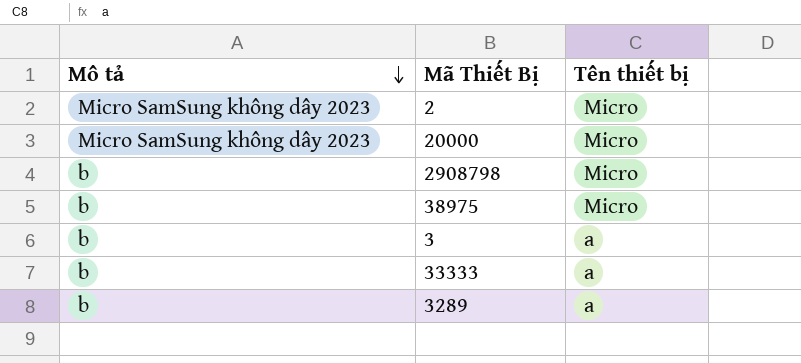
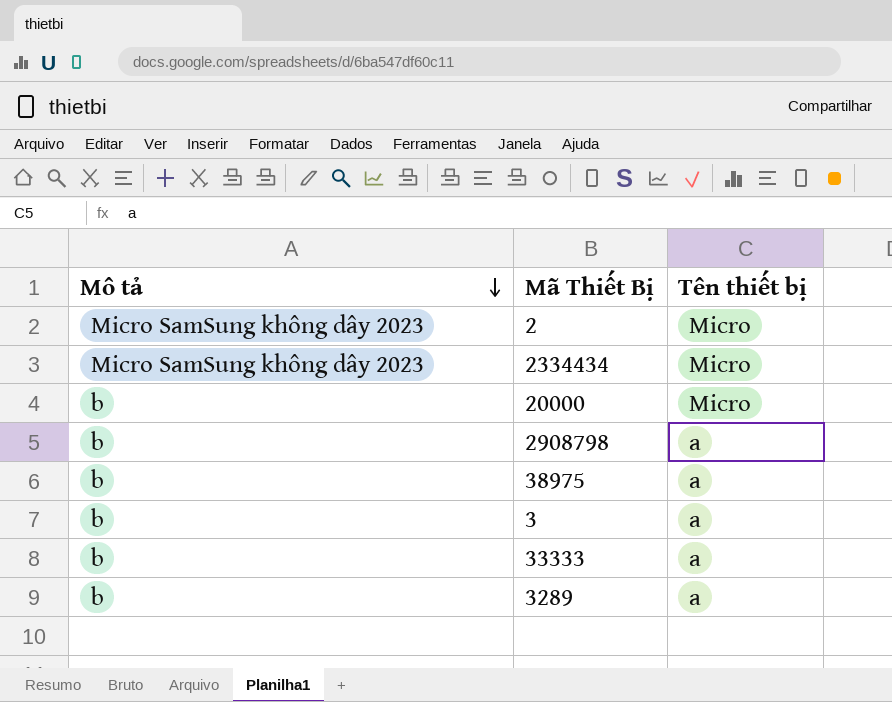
row 2334434: none -> Micro SamSung không dây 2023 | Micro
20000 | Mô tả: Micro SamSung không dây 2023 -> b
2908798 | Tên thiết bị: Micro -> a
38975 | Tên thiết bị: Micro -> a

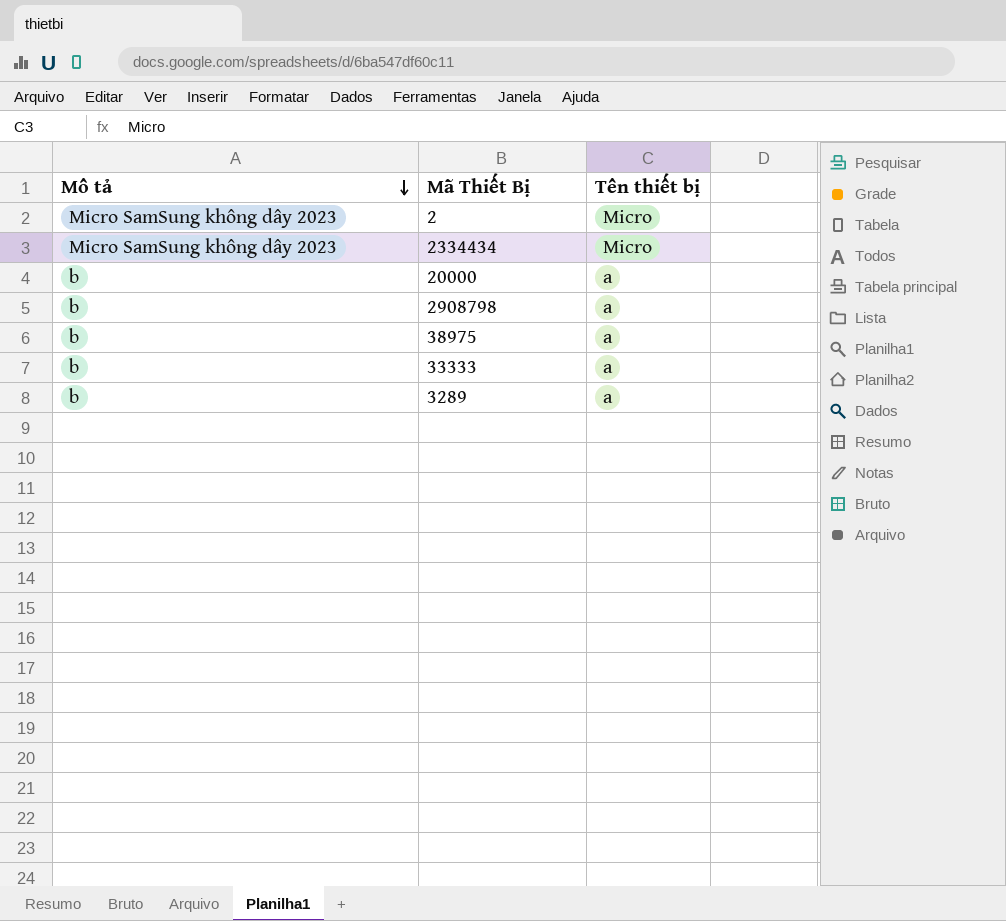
row 3: b | a -> none
20000 | Tên thiết bị: Micro -> a

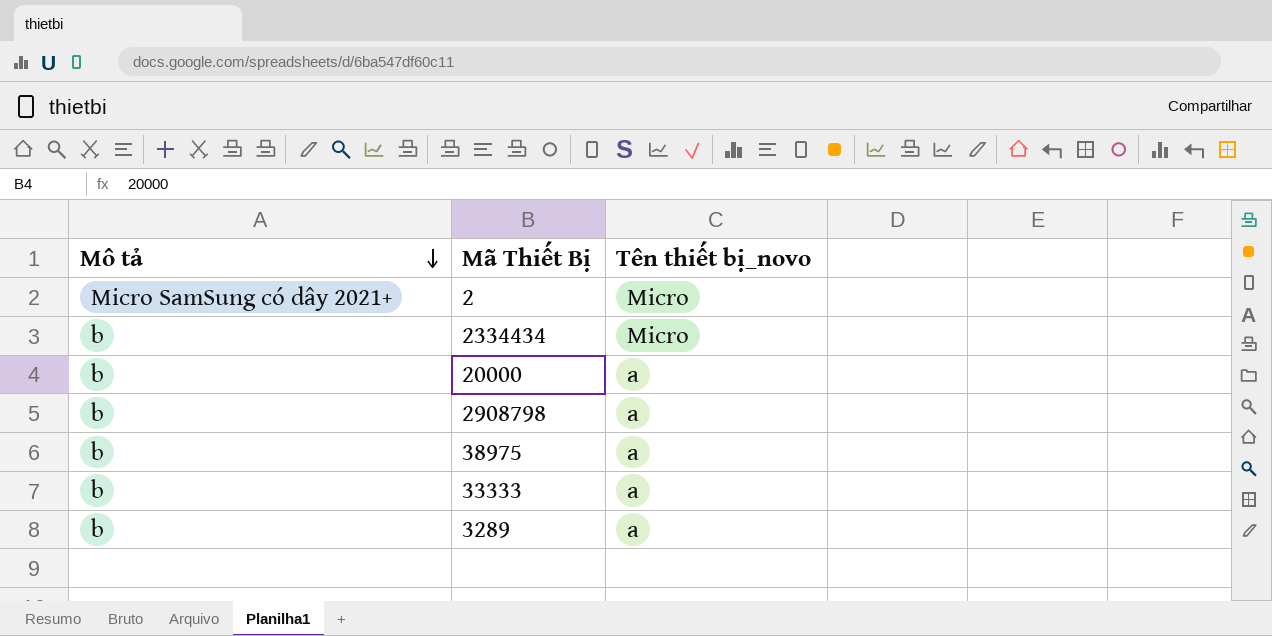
column name: Tên thiết bị -> Tên thiết bị_novo
2 | Mô tả: Micro SamSung không dây 2023 -> Micro SamSung có dây 2021+
2334434 | Mô tả: Micro SamSung không dây 2023 -> b

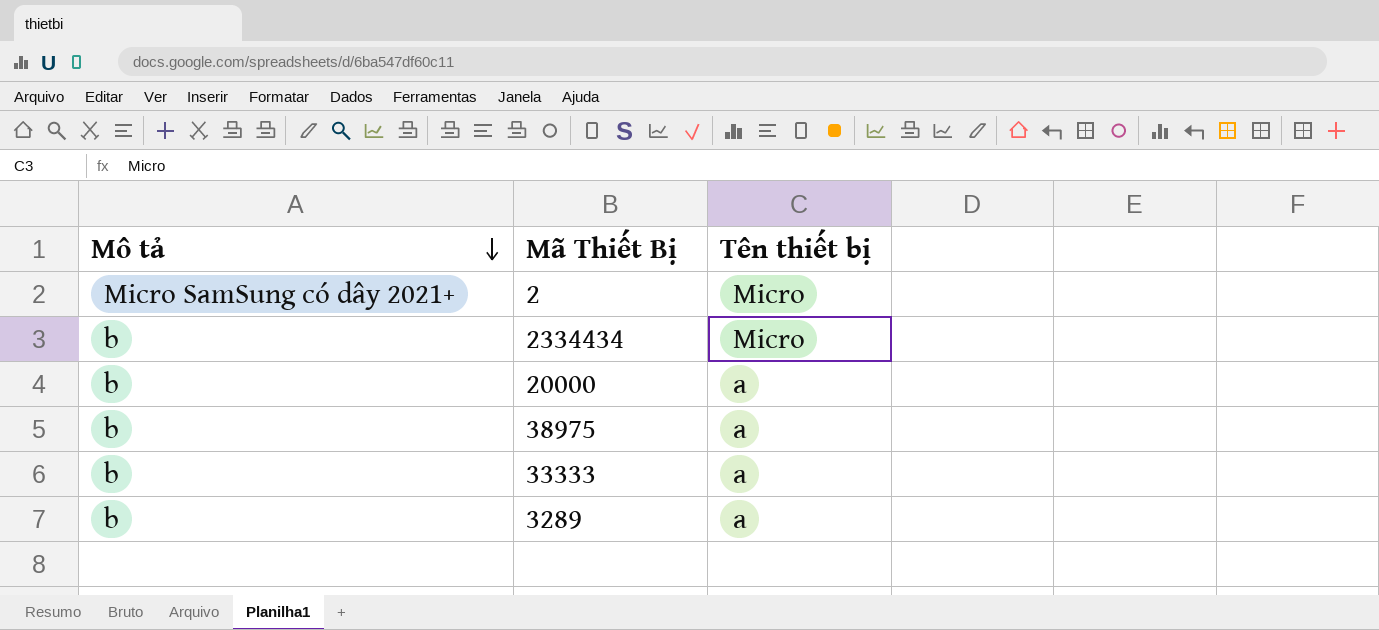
column name: Tên thiết bị_novo -> Tên thiết bị
row 2908798: b | a -> none

